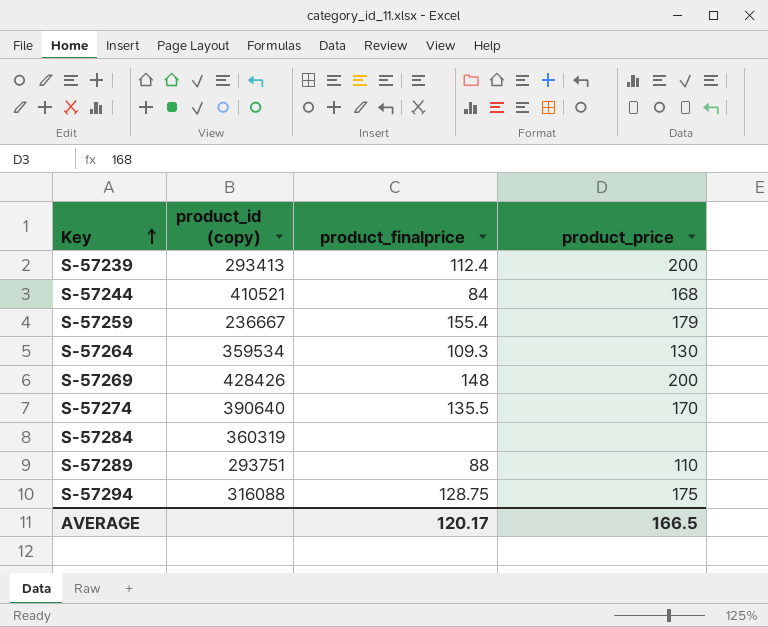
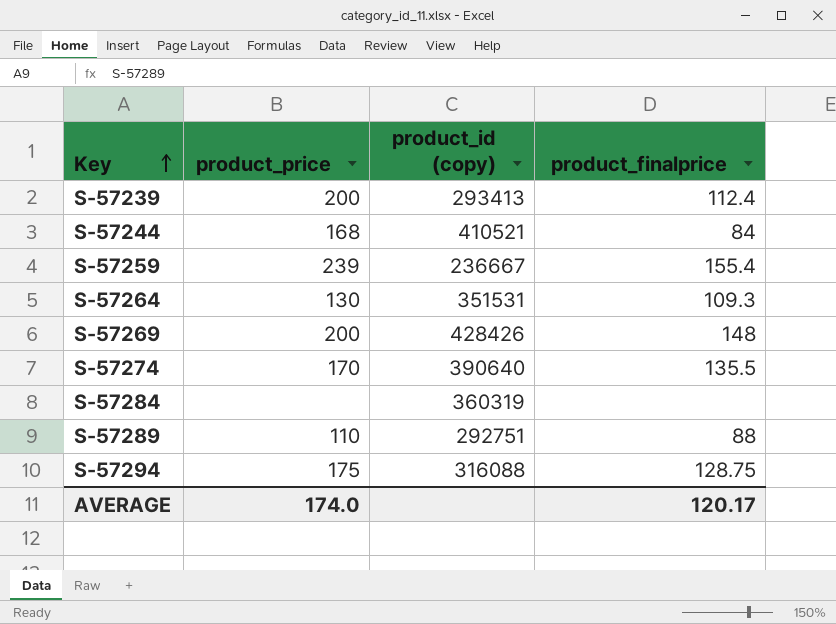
column product_price | position: 4 -> 2
S-57259 | product_price: 179 -> 239
S-57264 | product_id (copy): 359534 -> 351531
S-57289 | product_id (copy): 293751 -> 292751
AVERAGE | product_price: 166.5 -> 174.0

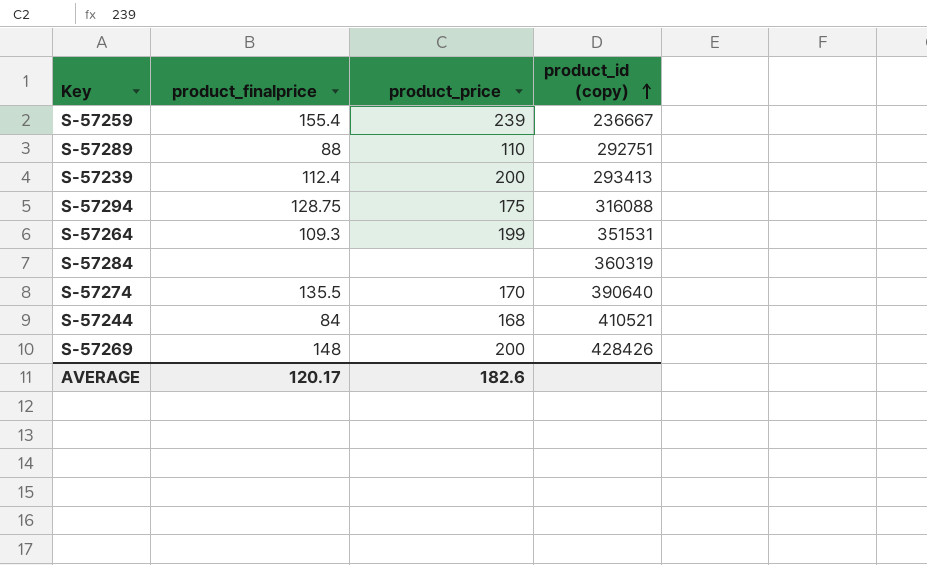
row order: Key ascending -> product_id (copy) ascending
column product_finalprice | position: 4 -> 2
S-57264 | product_price: 130 -> 199
AVERAGE | product_price: 174.0 -> 182.6

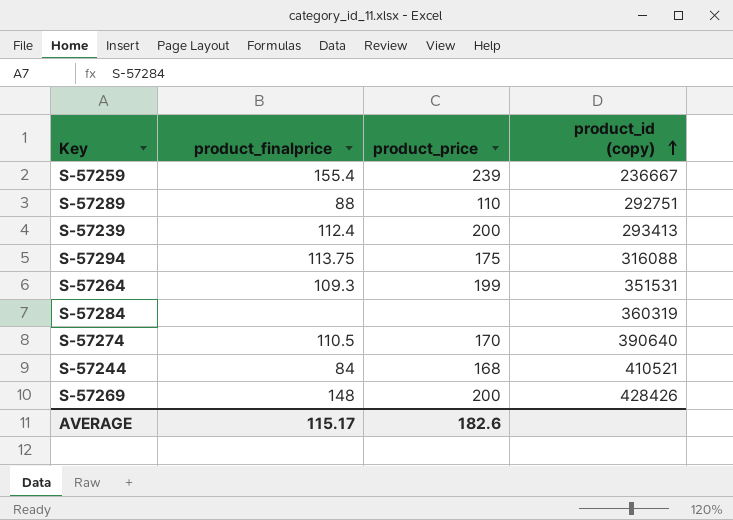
S-57294 | product_finalprice: 128.75 -> 113.75
S-57274 | product_finalprice: 135.5 -> 110.5
AVERAGE | product_finalprice: 120.17 -> 115.17

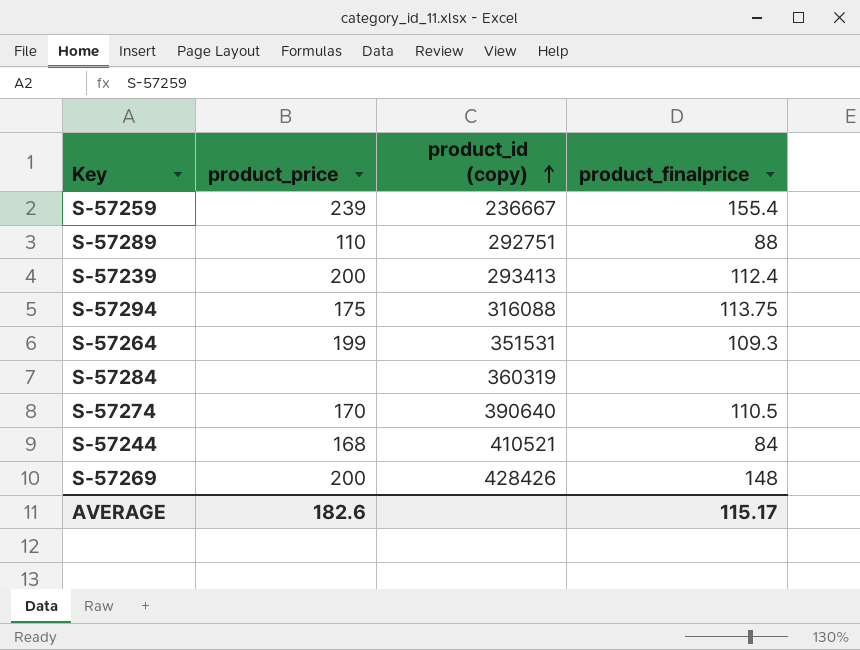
column product_finalprice | position: 2 -> 4

